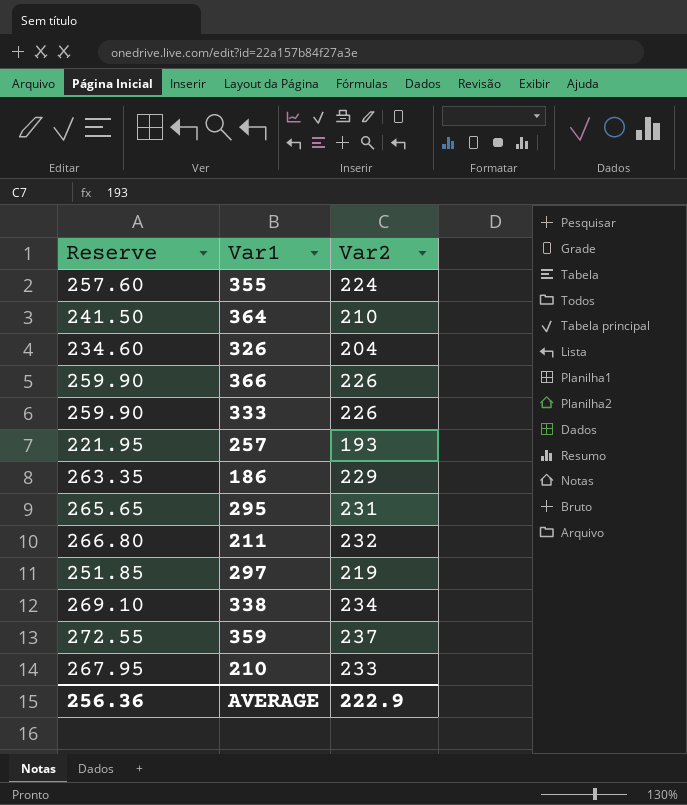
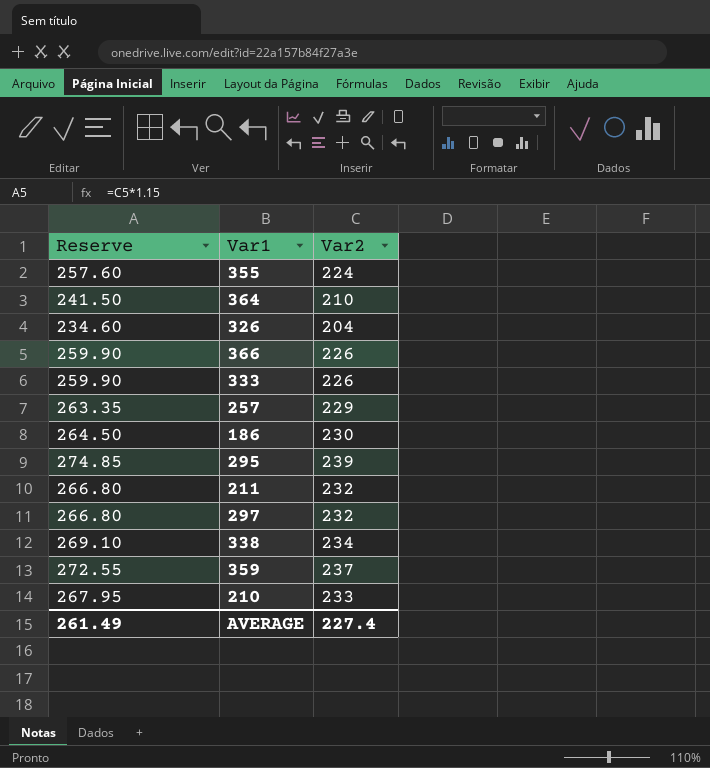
257 | Reserve: 221.95 -> 263.35
257 | Var2: 193 -> 229
186 | Reserve: 263.35 -> 264.50
186 | Var2: 229 -> 230
295 | Reserve: 265.65 -> 274.85
295 | Var2: 231 -> 239
297 | Reserve: 251.85 -> 266.80
297 | Var2: 219 -> 232
AVERAGE | Reserve: 256.36 -> 261.49
AVERAGE | Var2: 222.9 -> 227.4

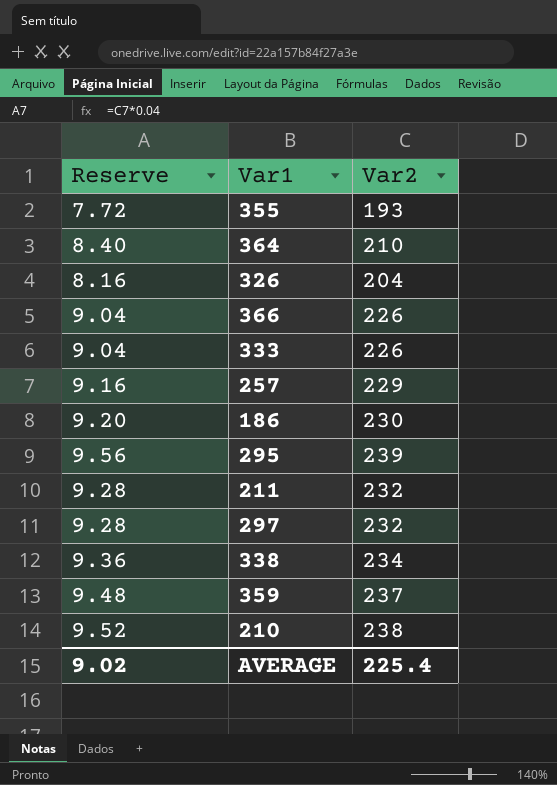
column Reserve | formula: [Var2] * 1.15 -> [Var2] * 0.04
355 | Var2: 224 -> 193
210 | Var2: 233 -> 238
AVERAGE | Reserve: 261.49 -> 9.02
AVERAGE | Var2: 227.4 -> 225.4

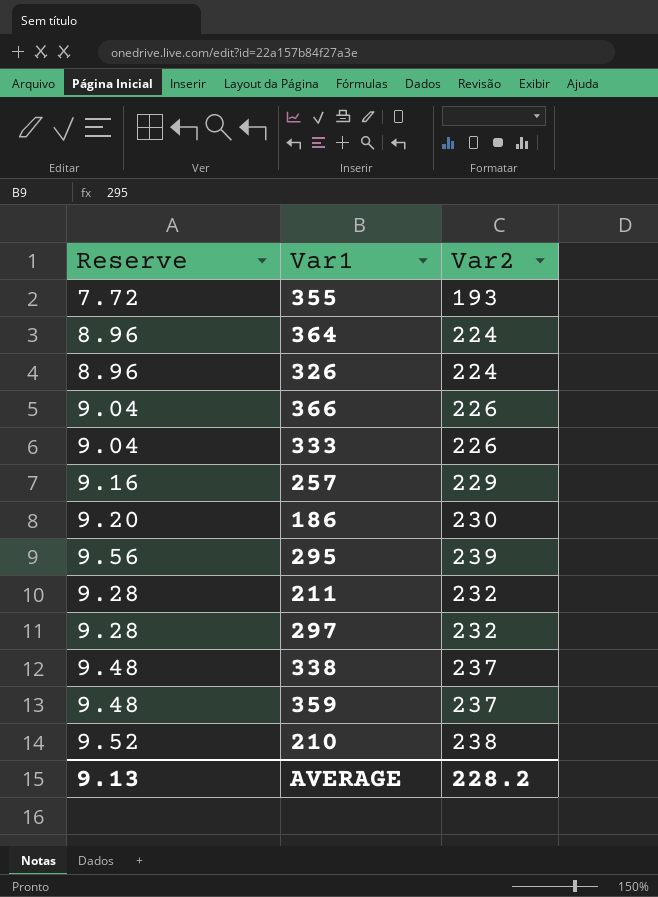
364 | Reserve: 8.40 -> 8.96
364 | Var2: 210 -> 224
326 | Reserve: 8.16 -> 8.96
326 | Var2: 204 -> 224
338 | Reserve: 9.36 -> 9.48
338 | Var2: 234 -> 237
AVERAGE | Reserve: 9.02 -> 9.13
AVERAGE | Var2: 225.4 -> 228.2

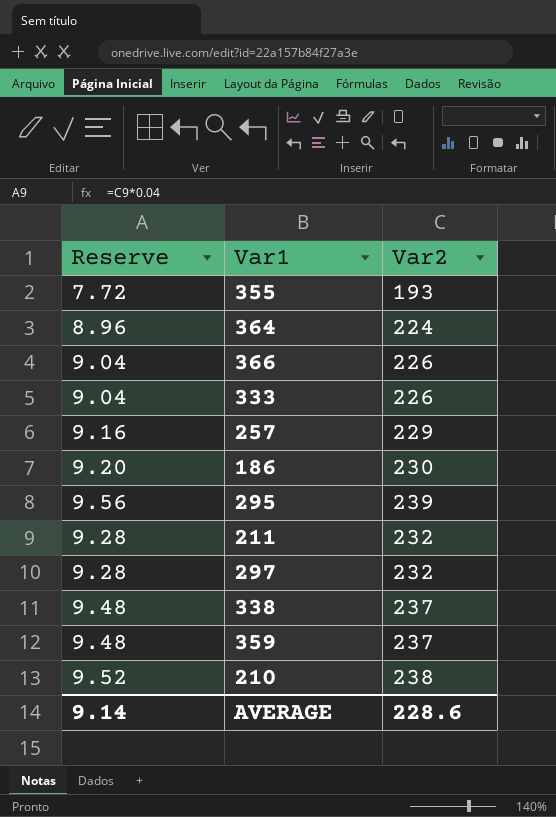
row 326: 8.96 | 224 -> none
AVERAGE | Reserve: 9.13 -> 9.14
AVERAGE | Var2: 228.2 -> 228.6

